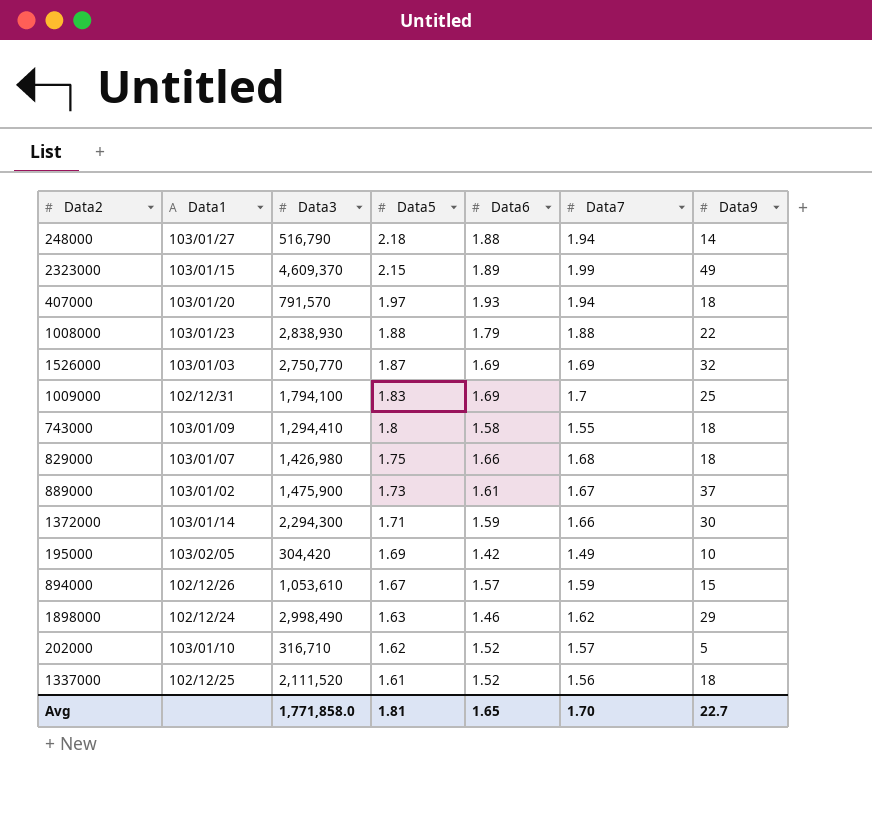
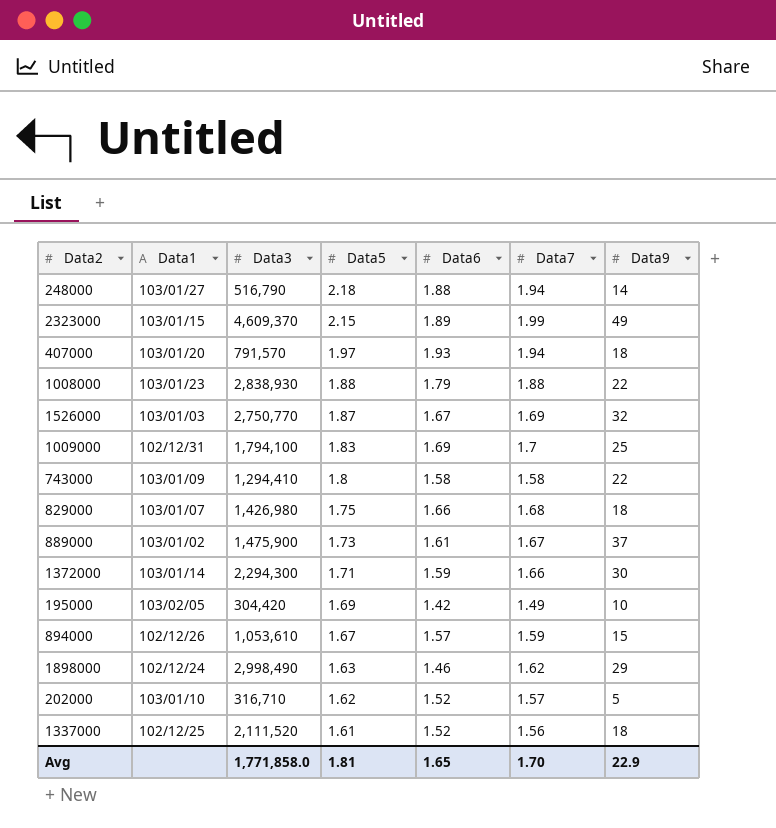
1526000 | Data6: 1.69 -> 1.67
743000 | Data7: 1.55 -> 1.58
743000 | Data9: 18 -> 22
Avg | Data9: 22.7 -> 22.9

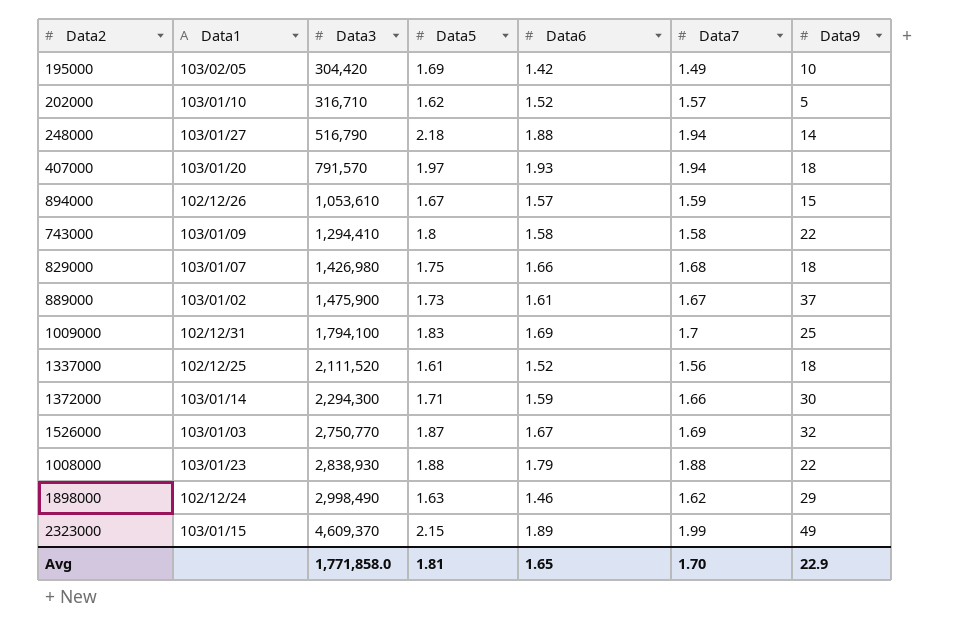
row order: Data5 descending -> Data3 ascending

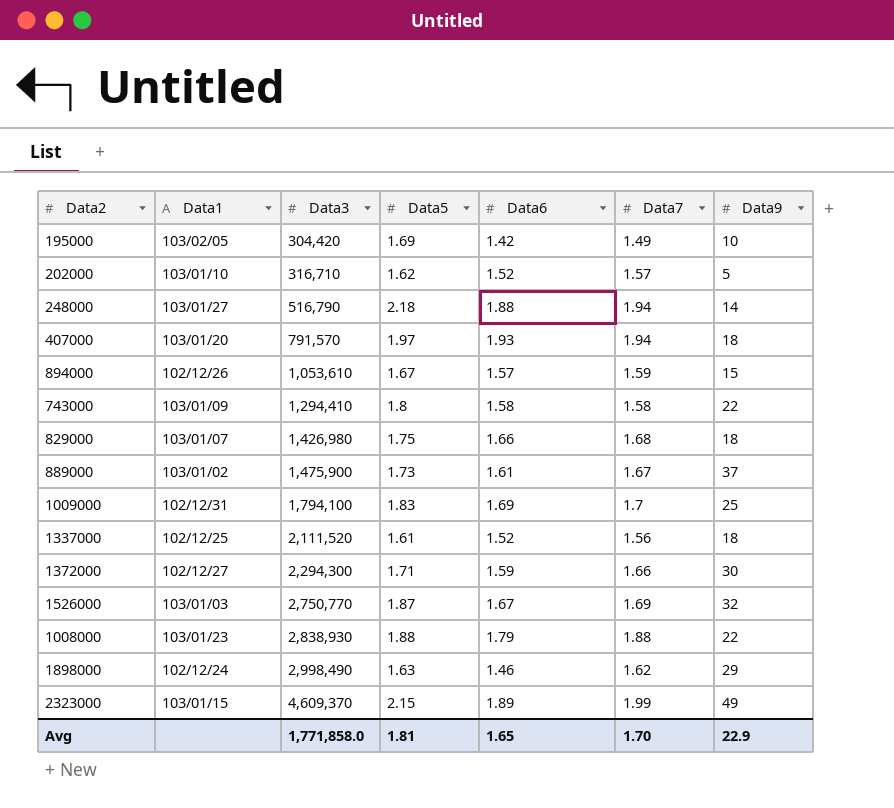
1372000 | Data1: 103/01/14 -> 102/12/27

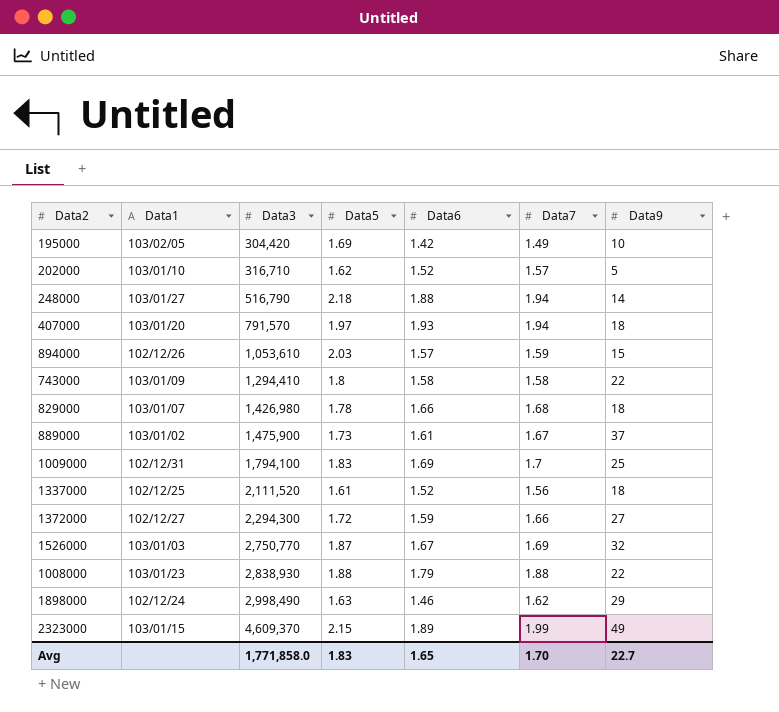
894000 | Data5: 1.67 -> 2.03
829000 | Data5: 1.75 -> 1.78
1372000 | Data5: 1.71 -> 1.72
1372000 | Data9: 30 -> 27
Avg | Data5: 1.81 -> 1.83
Avg | Data9: 22.9 -> 22.7

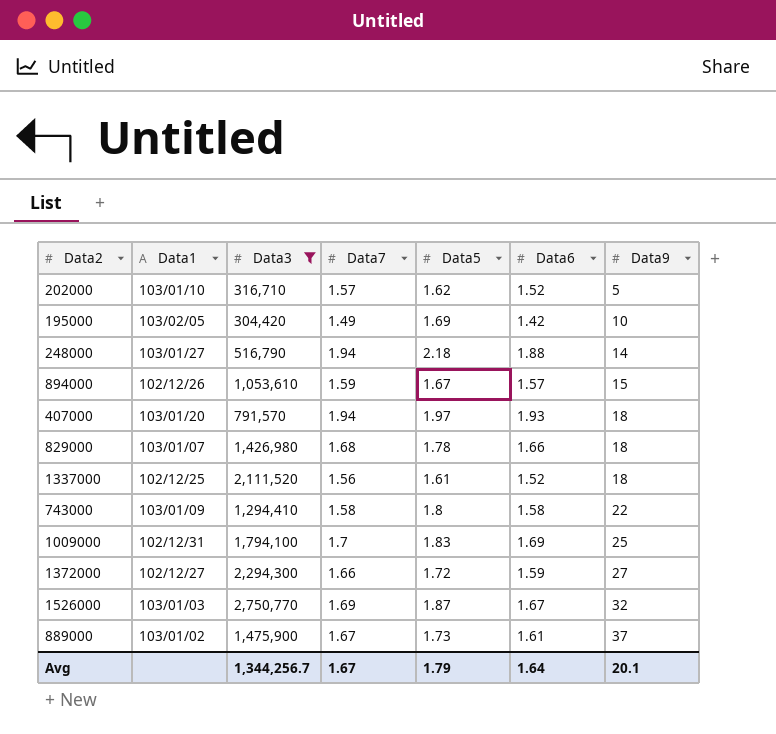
filter: none -> Data3 <= 2,750,770
row order: Data3 ascending -> Data9 ascending
column Data7 | position: 6 -> 4
894000 | Data5: 2.03 -> 1.67
Avg | Data3: 1,771,858.0 -> 1,344,256.7
Avg | Data7: 1.70 -> 1.67
Avg | Data5: 1.83 -> 1.79
Avg | Data6: 1.65 -> 1.64
Avg | Data9: 22.7 -> 20.1

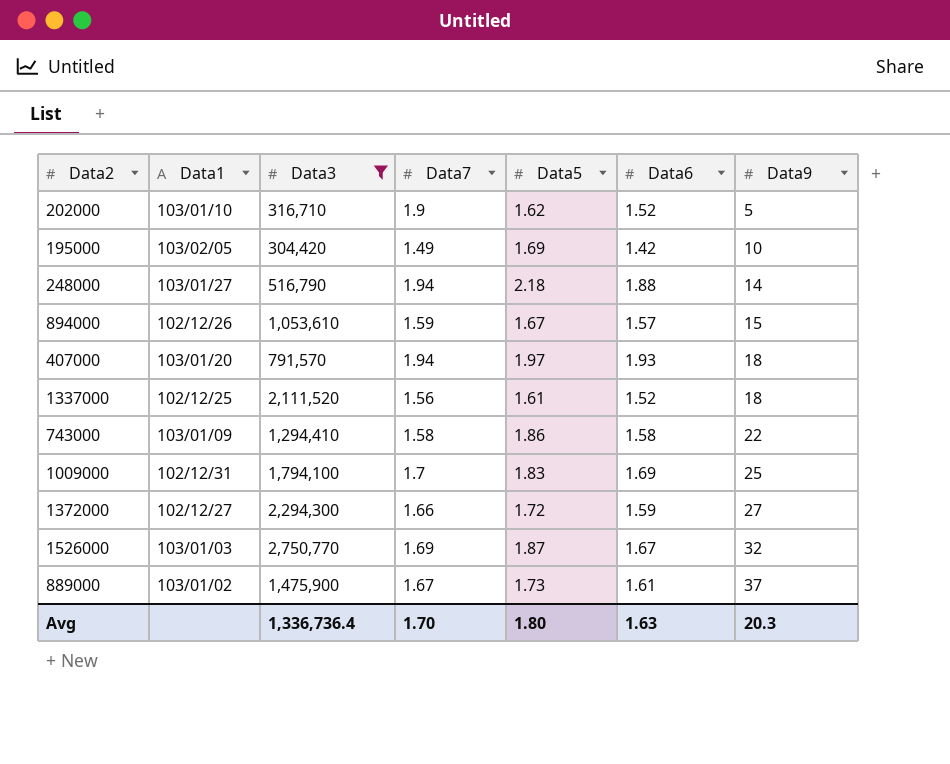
row 829000: 103/01/07 | 1,426,980 | 1.68 | 1.78 | 1.66 | 18 -> none
202000 | Data7: 1.57 -> 1.9
743000 | Data5: 1.8 -> 1.86
Avg | Data3: 1,344,256.7 -> 1,336,736.4
Avg | Data7: 1.67 -> 1.70
Avg | Data5: 1.79 -> 1.80
Avg | Data6: 1.64 -> 1.63
Avg | Data9: 20.1 -> 20.3

